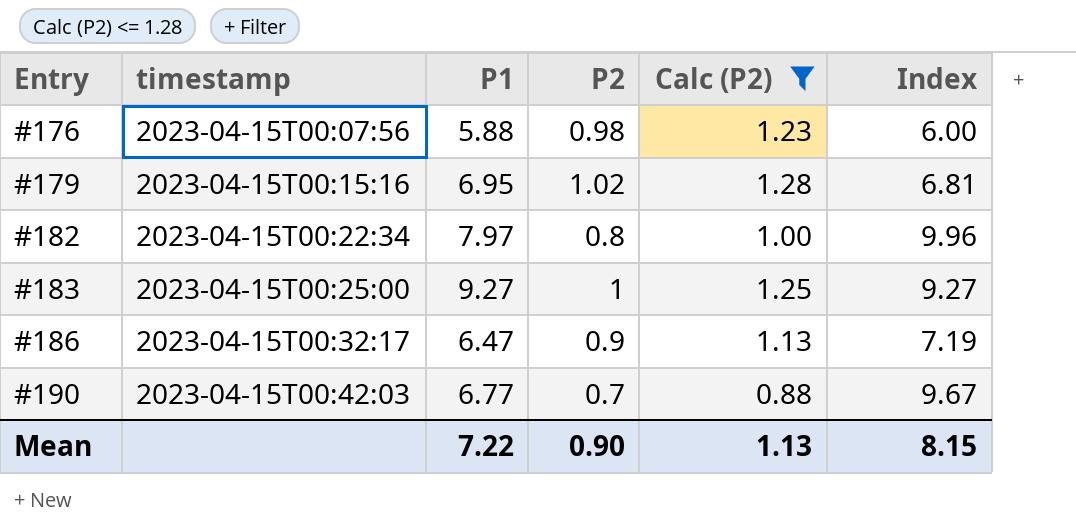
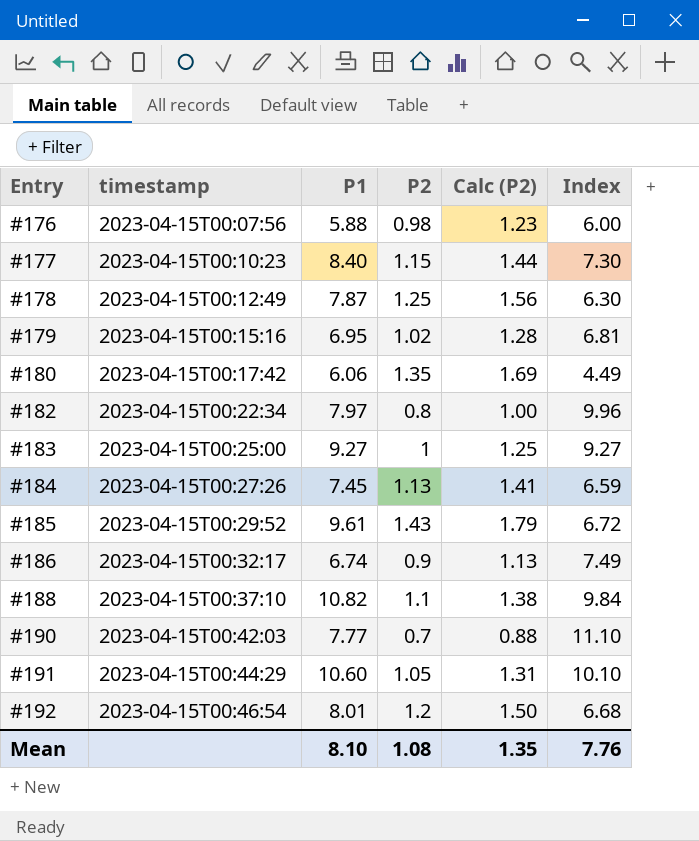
filter: Calc (P2) <= 1.28 -> none
#186 | P1: 6.47 -> 6.74
#186 | Index: 7.19 -> 7.49
#190 | P1: 6.77 -> 7.77
#190 | Index: 9.67 -> 11.10
Mean | P1: 7.22 -> 8.10
Mean | P2: 0.90 -> 1.08
Mean | Calc (P2): 1.13 -> 1.35
Mean | Index: 8.15 -> 7.76

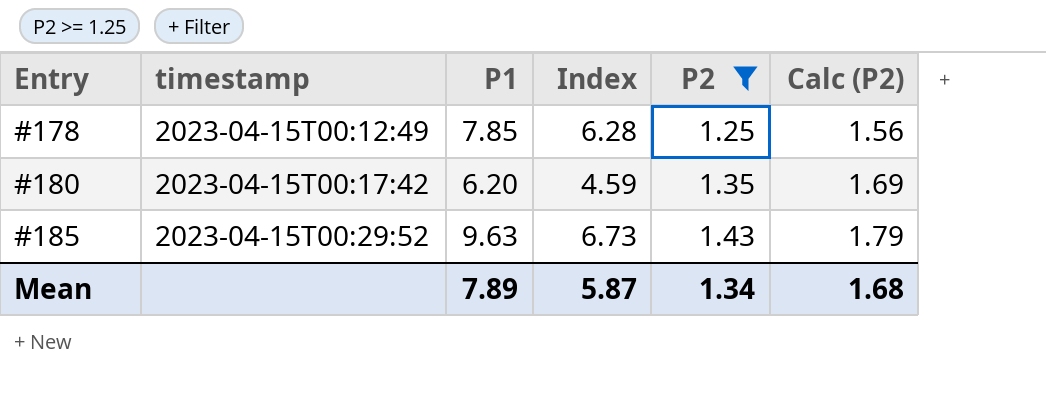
filter: none -> P2 >= 1.25
column Index | position: 6 -> 4
#178 | P1: 7.87 -> 7.85
#178 | Index: 6.30 -> 6.28
#180 | P1: 6.06 -> 6.20
#180 | Index: 4.49 -> 4.59
#185 | P1: 9.61 -> 9.63
#185 | Index: 6.72 -> 6.73
Mean | P1: 8.10 -> 7.89
Mean | Index: 7.76 -> 5.87
Mean | P2: 1.08 -> 1.34
Mean | Calc (P2): 1.35 -> 1.68

